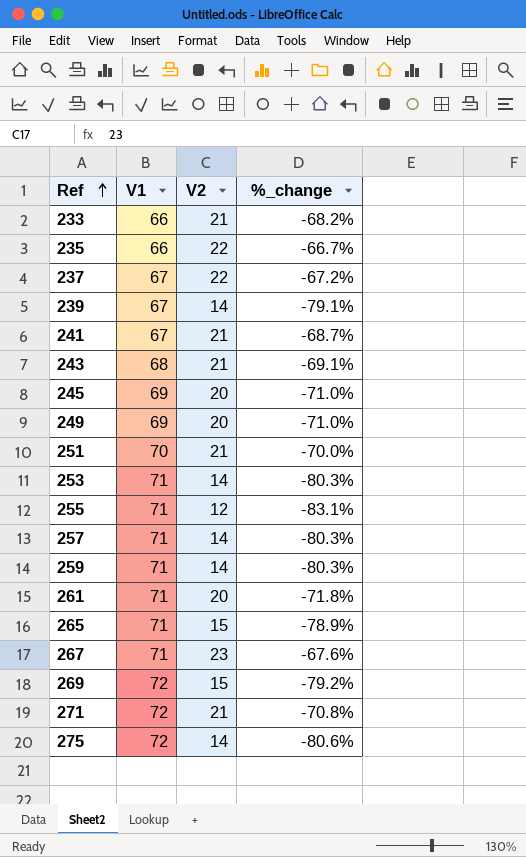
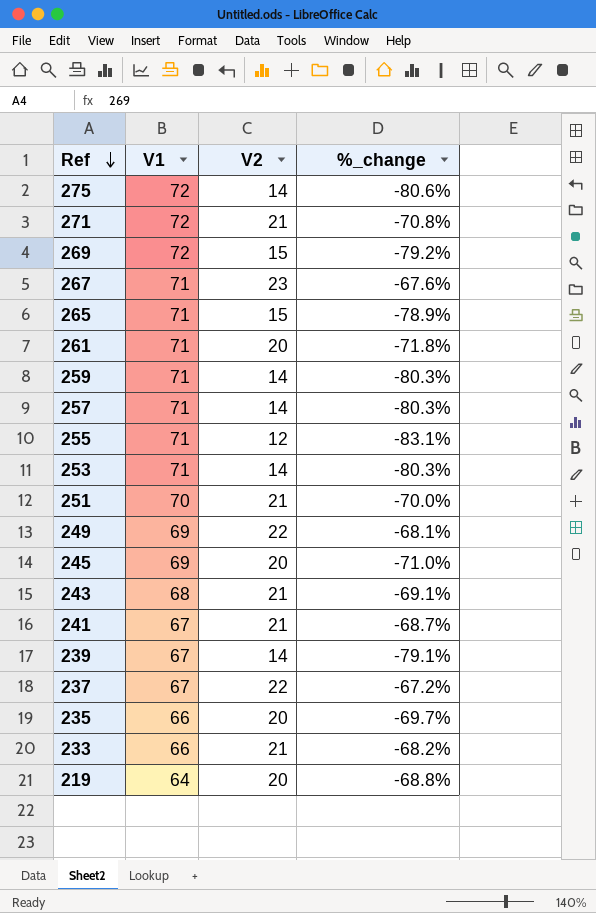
row order: Ref ascending -> Ref descending
249 | V2: 20 -> 22
249 | %_change: -71.0% -> -68.1%
235 | V2: 22 -> 20
235 | %_change: -66.7% -> -69.7%
row 219: none -> 64 | 20 | -68.8%

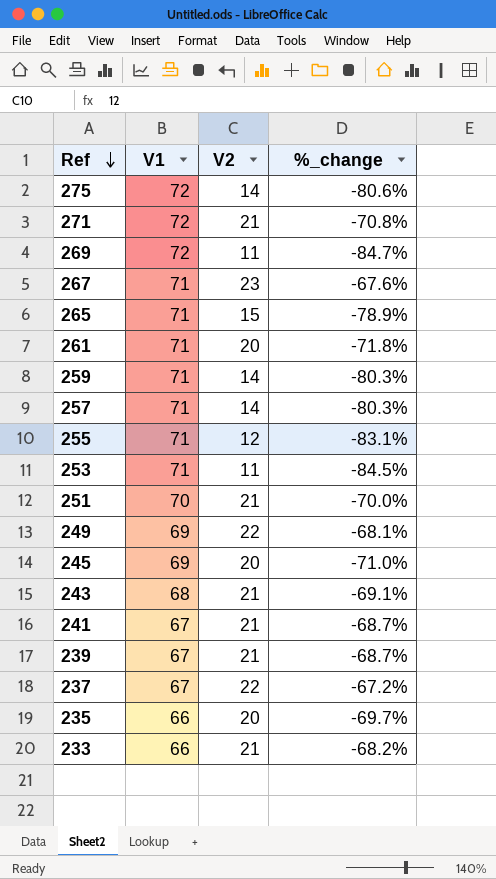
row 219: 64 | 20 | -68.8% -> none
269 | V2: 15 -> 11
269 | %_change: -79.2% -> -84.7%
253 | V2: 14 -> 11
253 | %_change: -80.3% -> -84.5%
239 | V2: 14 -> 21
239 | %_change: -79.1% -> -68.7%

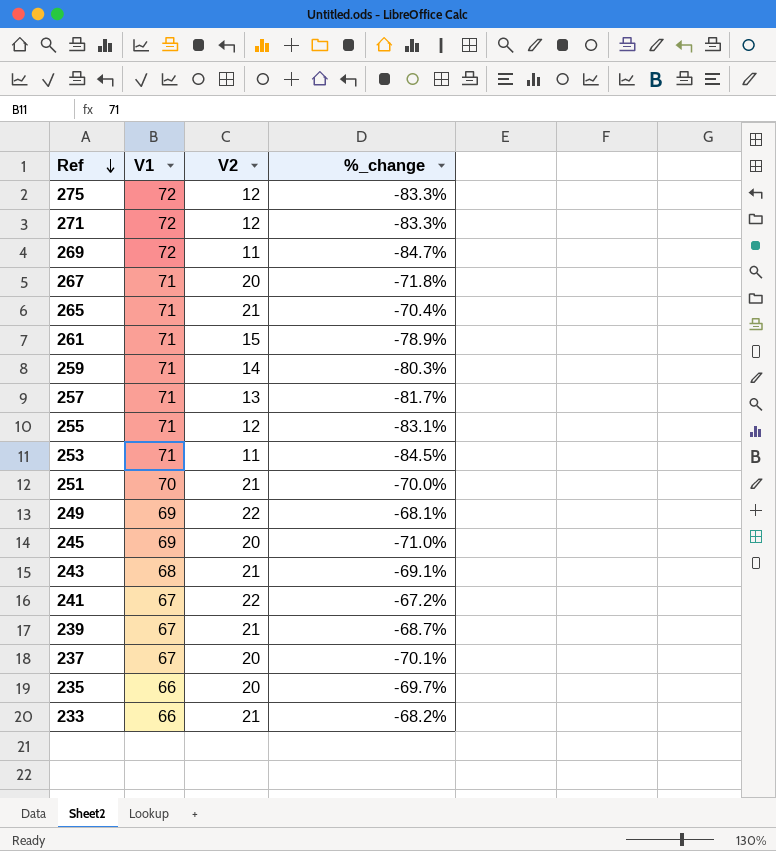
275 | V2: 14 -> 12
275 | %_change: -80.6% -> -83.3%
271 | V2: 21 -> 12
271 | %_change: -70.8% -> -83.3%
267 | V2: 23 -> 20
267 | %_change: -67.6% -> -71.8%
265 | V2: 15 -> 21
265 | %_change: -78.9% -> -70.4%
261 | V2: 20 -> 15
261 | %_change: -71.8% -> -78.9%
257 | V2: 14 -> 13
257 | %_change: -80.3% -> -81.7%
241 | V2: 21 -> 22
241 | %_change: -68.7% -> -67.2%
237 | V2: 22 -> 20
237 | %_change: -67.2% -> -70.1%

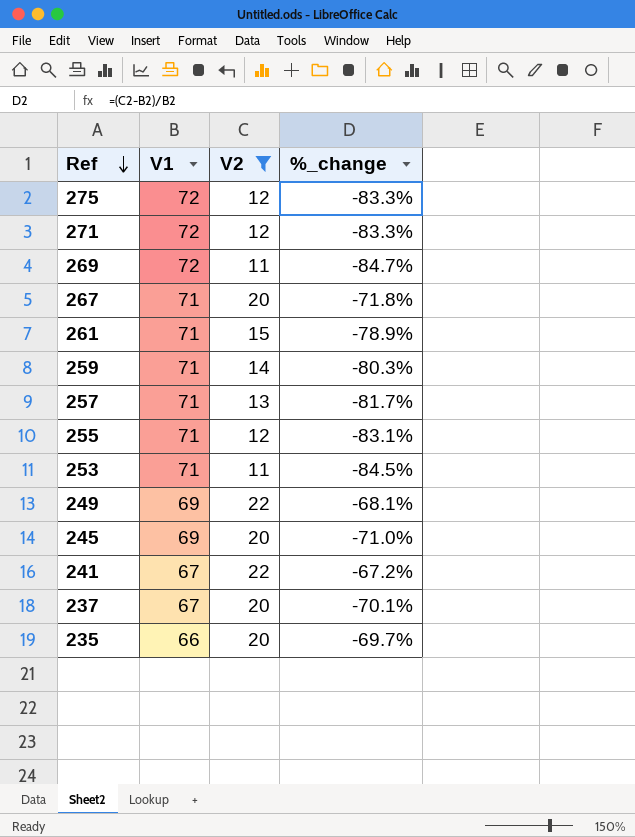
filter: none -> V2 != 21

